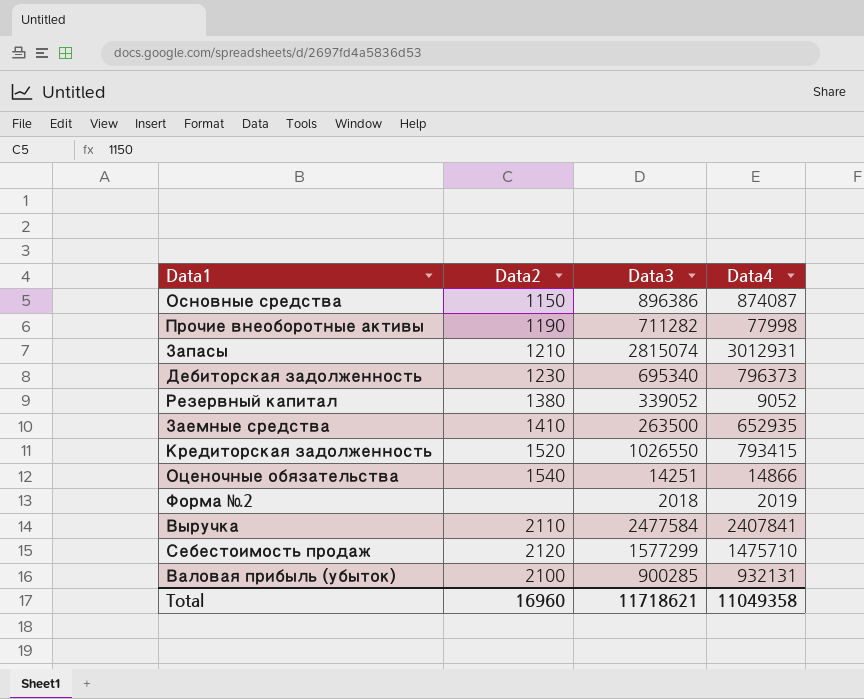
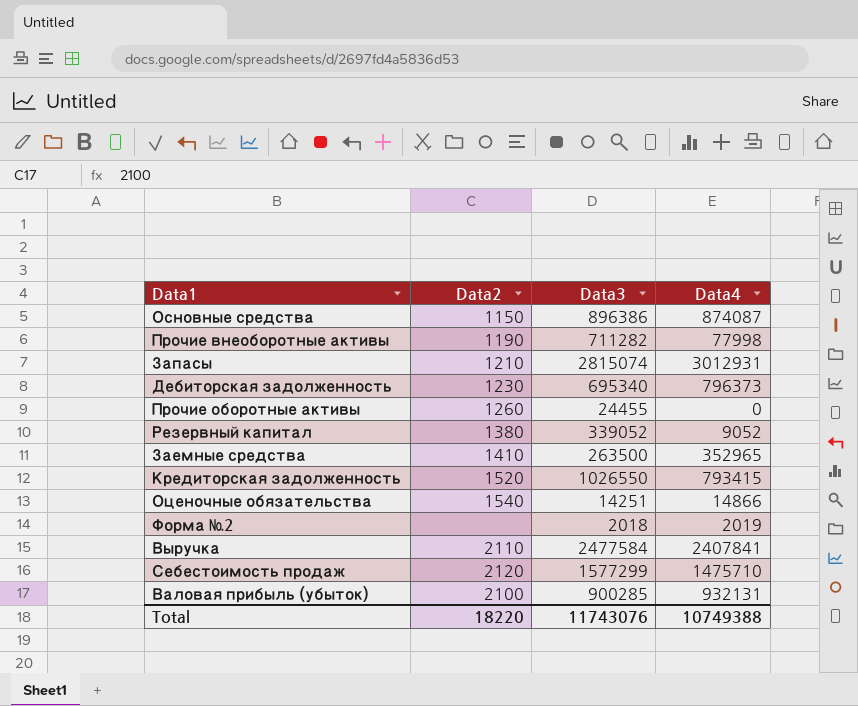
row Прочие оборотные активы: none -> 1260 | 24455 | 0
Заемные средства | Data4: 652935 -> 352965
Total | Data2: 16960 -> 18220
Total | Data3: 11718621 -> 11743076
Total | Data4: 11049358 -> 10749388

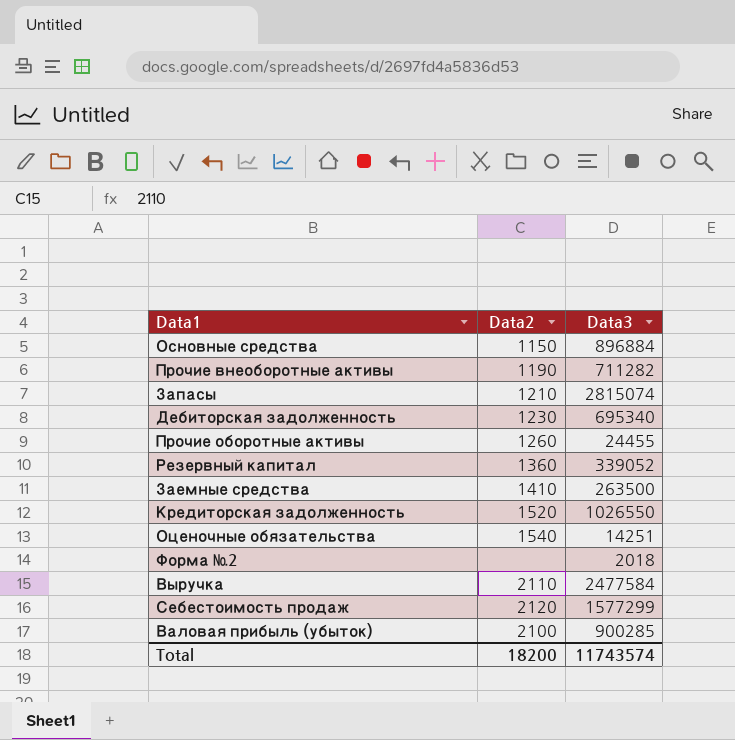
column Data4 | position: 4 -> none
Основные средства | Data3: 896386 -> 896884
Резервный капитал | Data2: 1380 -> 1360
Total | Data2: 18220 -> 18200
Total | Data3: 11743076 -> 11743574

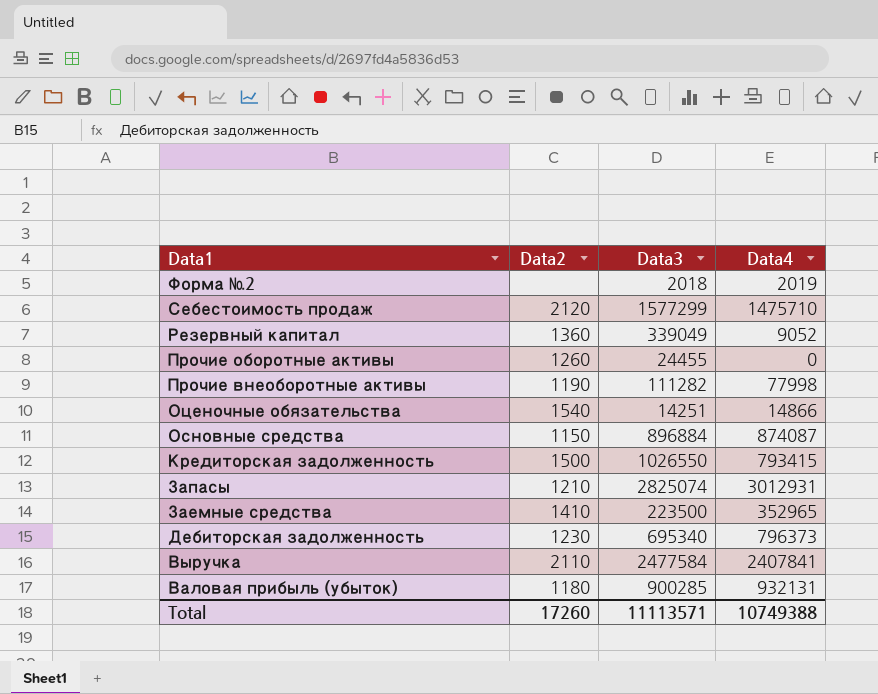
row order: none -> Data1 descending
column Data4 | position: none -> 4
Резервный капитал | Data3: 339052 -> 339049
Прочие внеоборотные активы | Data3: 711282 -> 111282
Кредиторская задолженность | Data2: 1520 -> 1500
Запасы | Data3: 2815074 -> 2825074
Заемные средства | Data3: 263500 -> 223500
Валовая прибыль (убыток) | Data2: 2100 -> 1180
Total | Data2: 18200 -> 17260
Total | Data3: 11743574 -> 11113571

